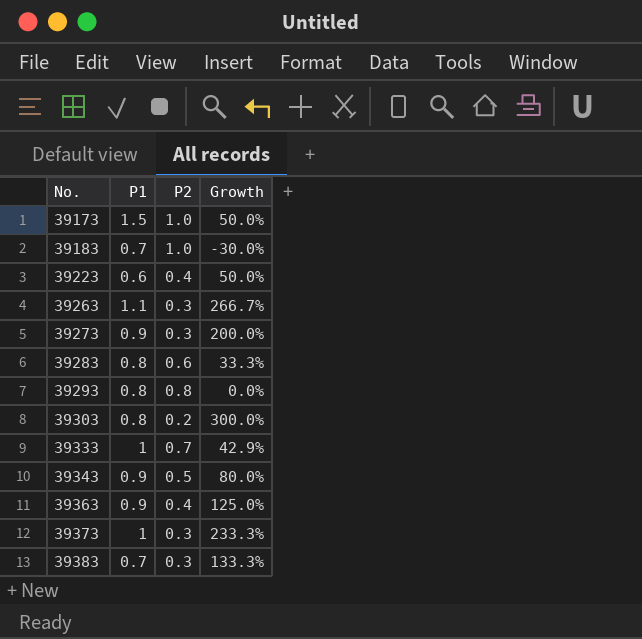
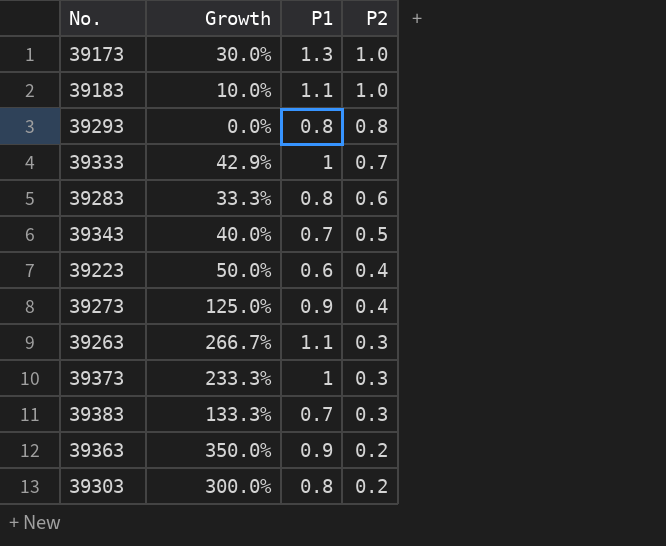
row order: No. ascending -> P2 descending
column Growth | position: 4 -> 2
39173 | Growth: 50.0% -> 30.0%
39173 | P1: 1.5 -> 1.3
39183 | Growth: -30.0% -> 10.0%
39183 | P1: 0.7 -> 1.1
39343 | Growth: 80.0% -> 40.0%
39343 | P1: 0.9 -> 0.7
39273 | Growth: 200.0% -> 125.0%
39273 | P2: 0.3 -> 0.4
39363 | Growth: 125.0% -> 350.0%
39363 | P2: 0.4 -> 0.2

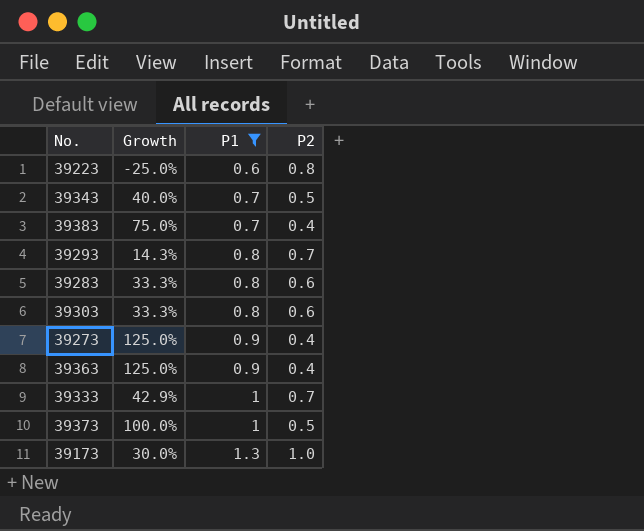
filter: none -> P1 != 1.1
row order: P2 descending -> P1 ascending
39223 | Growth: 50.0% -> -25.0%
39223 | P2: 0.4 -> 0.8
39383 | Growth: 133.3% -> 75.0%
39383 | P2: 0.3 -> 0.4
39293 | Growth: 0.0% -> 14.3%
39293 | P2: 0.8 -> 0.7
39303 | Growth: 300.0% -> 33.3%
39303 | P2: 0.2 -> 0.6
39363 | Growth: 350.0% -> 125.0%
39363 | P2: 0.2 -> 0.4
39373 | Growth: 233.3% -> 100.0%
39373 | P2: 0.3 -> 0.5

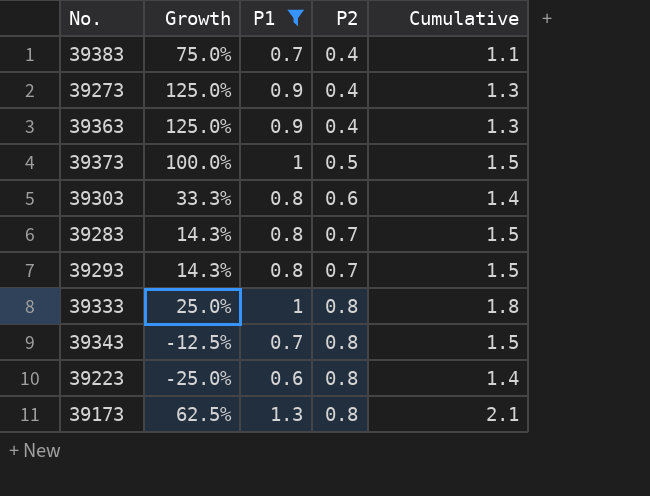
row order: P1 ascending -> P2 ascending
column Cumulative | formula: none -> [P1] + [P2]
39283 | Growth: 33.3% -> 14.3%
39283 | P2: 0.6 -> 0.7
39333 | Growth: 42.9% -> 25.0%
39333 | P2: 0.7 -> 0.8
39343 | Growth: 40.0% -> -12.5%
39343 | P2: 0.5 -> 0.8
39173 | Growth: 30.0% -> 62.5%
39173 | P2: 1.0 -> 0.8

